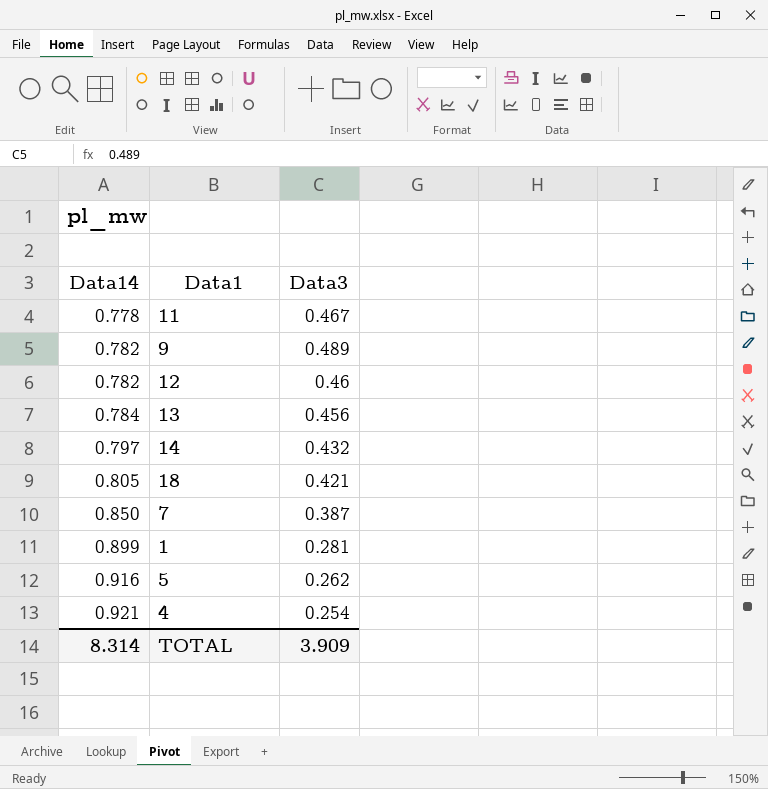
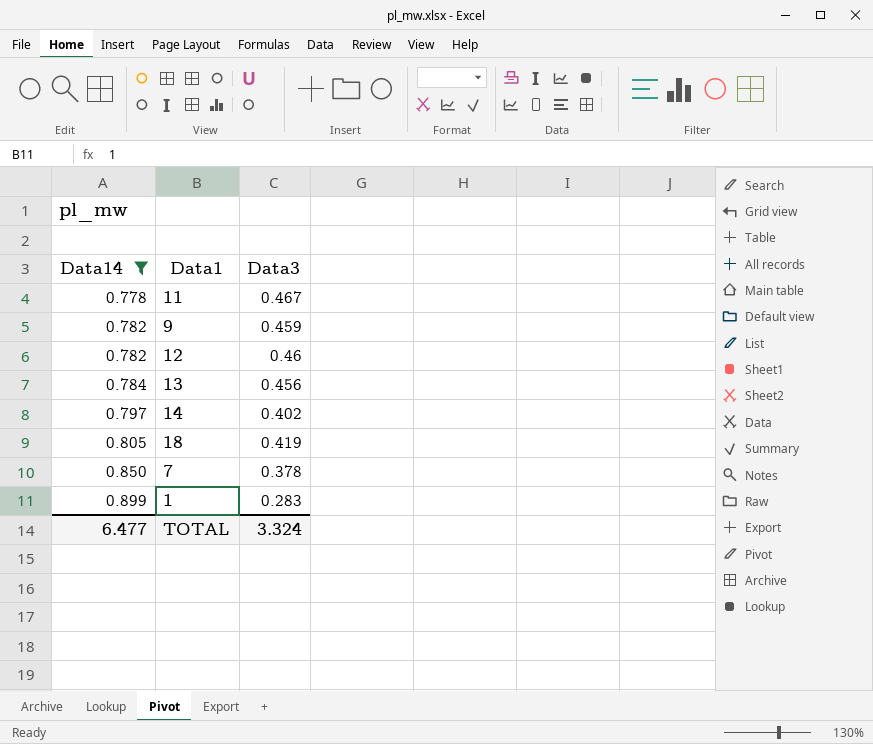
filter: none -> Data14 <= 0.899
9 | Data3: 0.489 -> 0.459
14 | Data3: 0.432 -> 0.402
18 | Data3: 0.421 -> 0.419
7 | Data3: 0.387 -> 0.378
1 | Data3: 0.281 -> 0.283
TOTAL | Data14: 8.314 -> 6.477
TOTAL | Data3: 3.909 -> 3.324

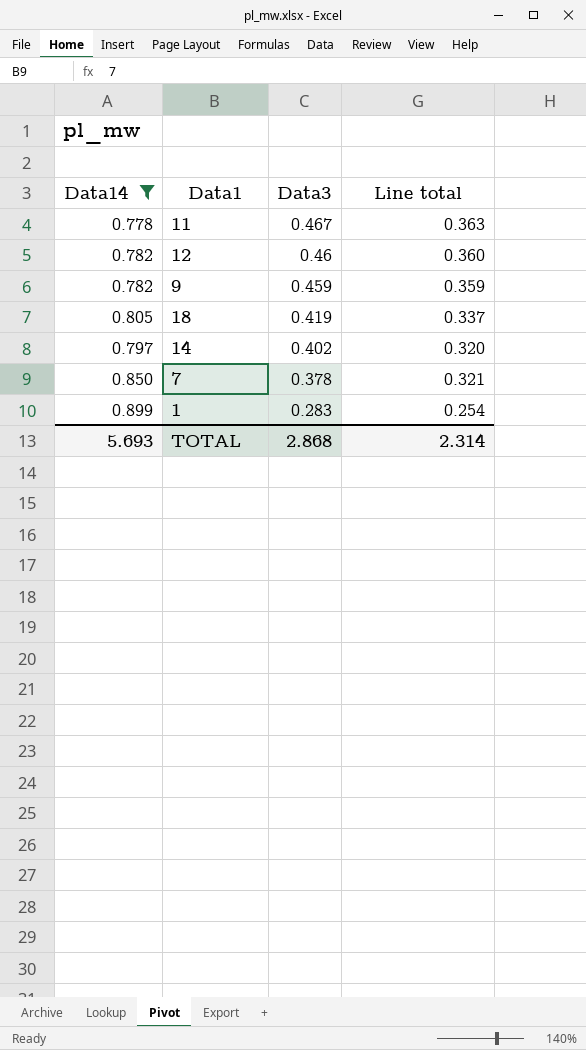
row order: Data14 ascending -> Data3 descending
column Line total | formula: none -> [Data14] * [Data3]
row 13: 0.784 | 0.456 -> none
TOTAL | Data14: 6.477 -> 5.693
TOTAL | Data3: 3.324 -> 2.868

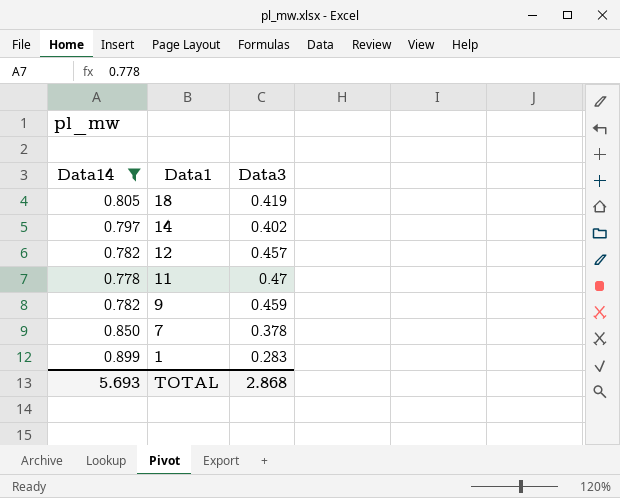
row order: Data3 descending -> Data1 descending
column Line total | formula: [Data14] * [Data3] -> none
12 | Data3: 0.46 -> 0.457
11 | Data3: 0.467 -> 0.47

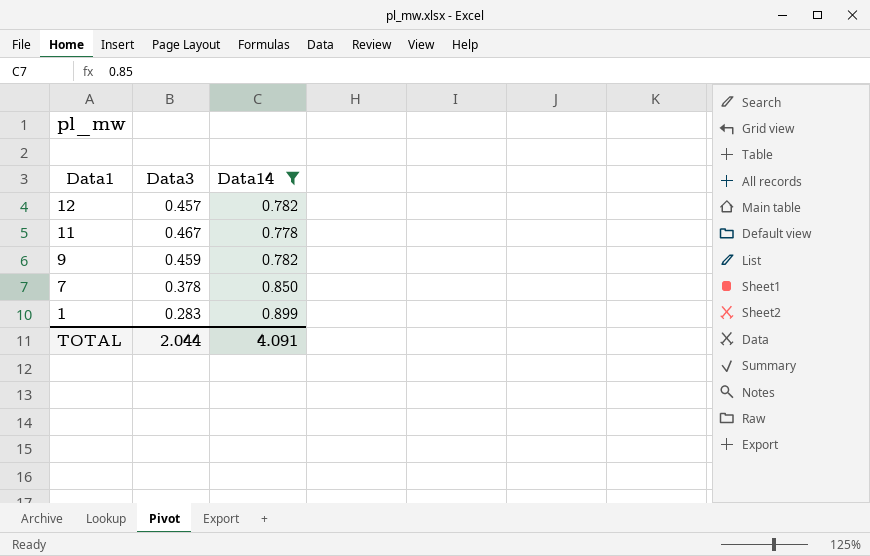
column Data14 | position: 1 -> 3
row 18: 0.805 | 0.419 -> none
row 14: 0.797 | 0.402 -> none
11 | Data3: 0.47 -> 0.467
TOTAL | Data3: 2.868 -> 2.044
TOTAL | Data14: 5.693 -> 4.091

